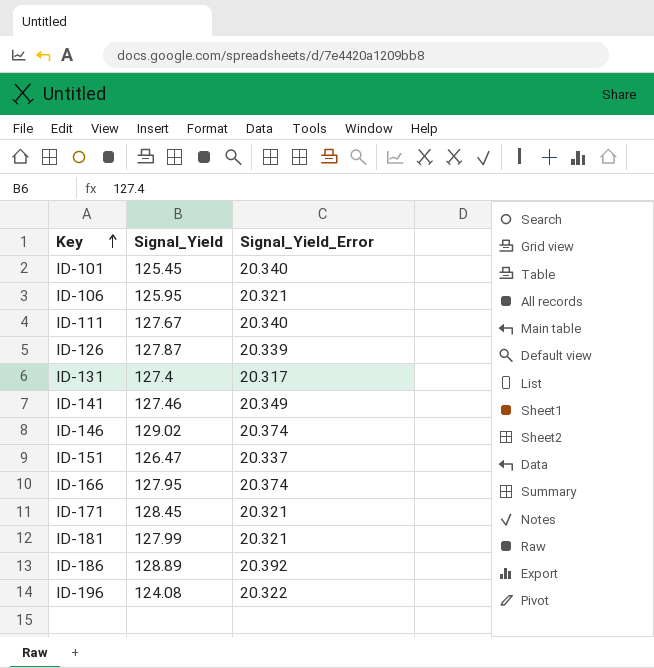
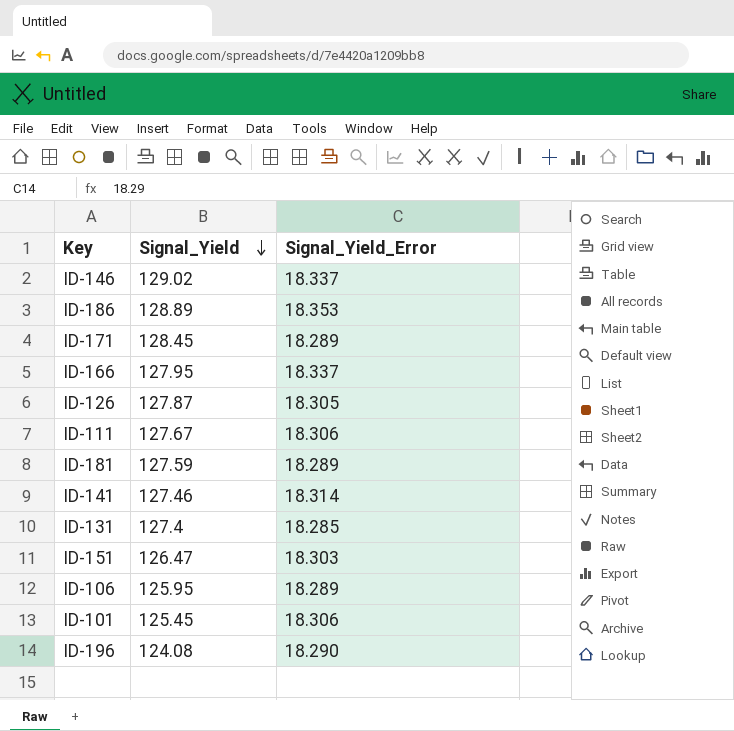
row order: Key ascending -> Signal_Yield descending
ID-146 | Signal_Yield_Error: 20.374 -> 18.337
ID-186 | Signal_Yield_Error: 20.392 -> 18.353
ID-171 | Signal_Yield_Error: 20.321 -> 18.289
ID-166 | Signal_Yield_Error: 20.374 -> 18.337
ID-126 | Signal_Yield_Error: 20.339 -> 18.305
ID-111 | Signal_Yield_Error: 20.340 -> 18.306
ID-181 | Signal_Yield: 127.99 -> 127.59
ID-181 | Signal_Yield_Error: 20.321 -> 18.289
ID-141 | Signal_Yield_Error: 20.349 -> 18.314
ID-131 | Signal_Yield_Error: 20.317 -> 18.285
ID-151 | Signal_Yield_Error: 20.337 -> 18.303
ID-106 | Signal_Yield_Error: 20.321 -> 18.289
ID-101 | Signal_Yield_Error: 20.340 -> 18.306
ID-196 | Signal_Yield_Error: 20.322 -> 18.290

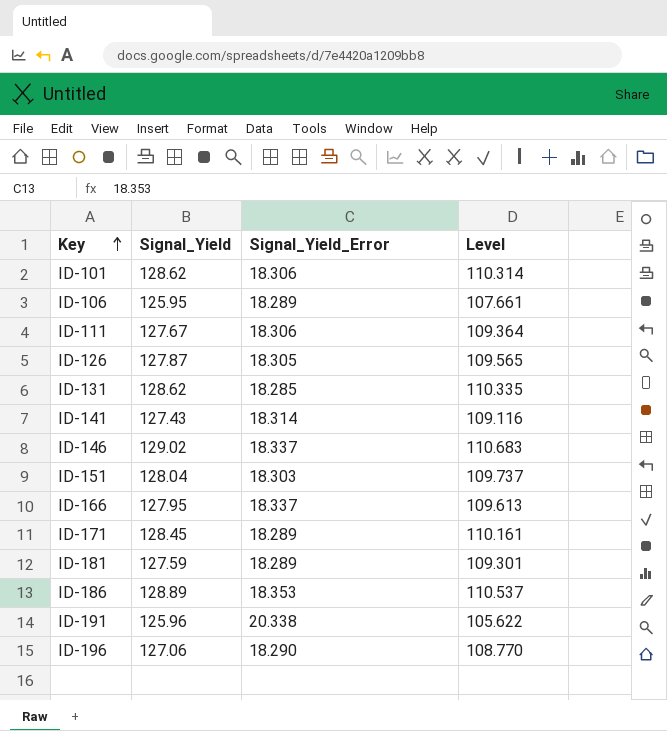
row order: Signal_Yield descending -> Key ascending
column Level | formula: none -> [Signal_Yield] - [Signal_Yield_Error]
ID-101 | Signal_Yield: 125.45 -> 128.62
ID-131 | Signal_Yield: 127.4 -> 128.62
ID-141 | Signal_Yield: 127.46 -> 127.43
ID-151 | Signal_Yield: 126.47 -> 128.04
row ID-191: none -> 125.96 | 20.338 | 105.622
ID-196 | Signal_Yield: 124.08 -> 127.06

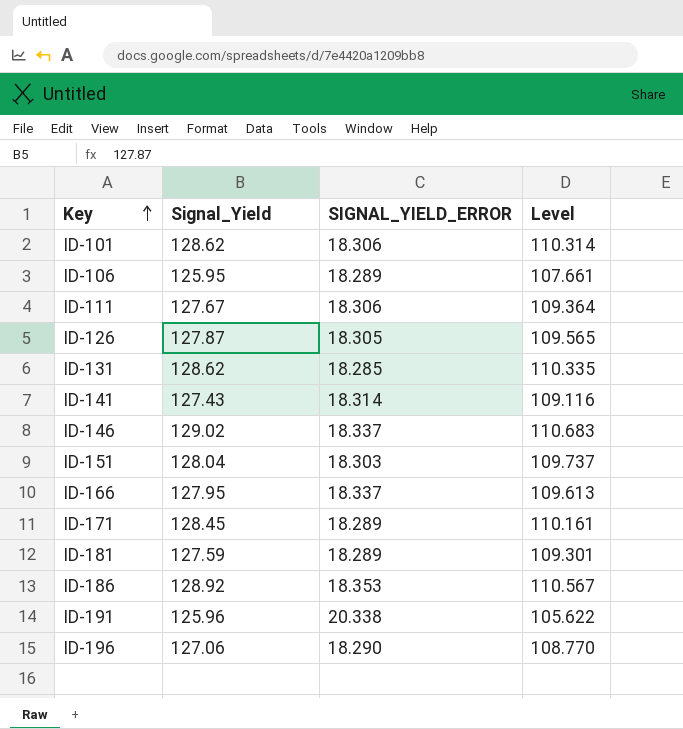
column name: Signal_Yield_Error -> SIGNAL_YIELD_ERROR
ID-186 | Signal_Yield: 128.89 -> 128.92
ID-186 | Level: 110.537 -> 110.567

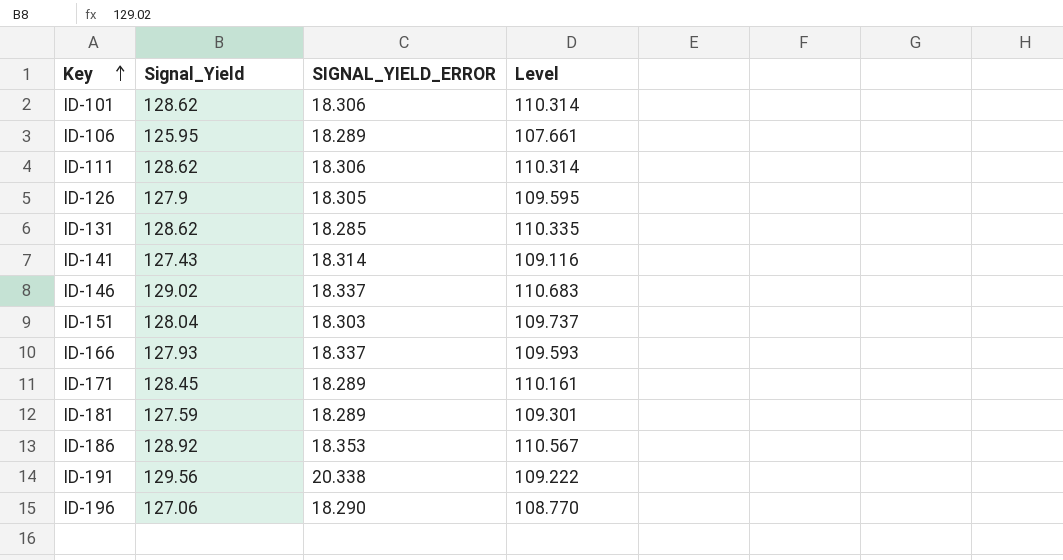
ID-111 | Signal_Yield: 127.67 -> 128.62
ID-111 | Level: 109.364 -> 110.314
ID-126 | Signal_Yield: 127.87 -> 127.9
ID-126 | Level: 109.565 -> 109.595
ID-166 | Signal_Yield: 127.95 -> 127.93
ID-166 | Level: 109.613 -> 109.593
ID-191 | Signal_Yield: 125.96 -> 129.56
ID-191 | Level: 105.622 -> 109.222

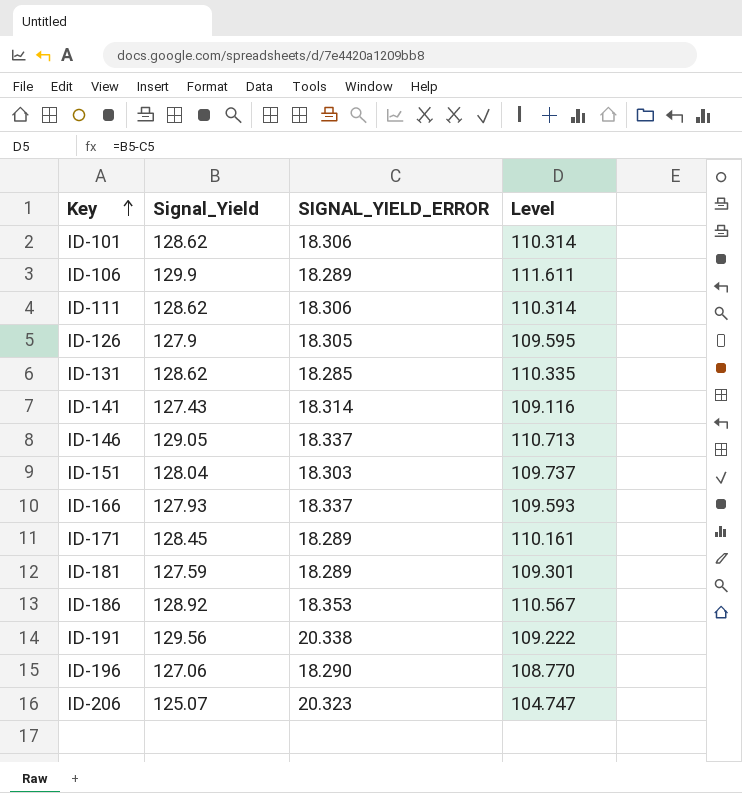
ID-106 | Signal_Yield: 125.95 -> 129.9
ID-106 | Level: 107.661 -> 111.611
ID-146 | Signal_Yield: 129.02 -> 129.05
ID-146 | Level: 110.683 -> 110.713
row ID-206: none -> 125.07 | 20.323 | 104.747

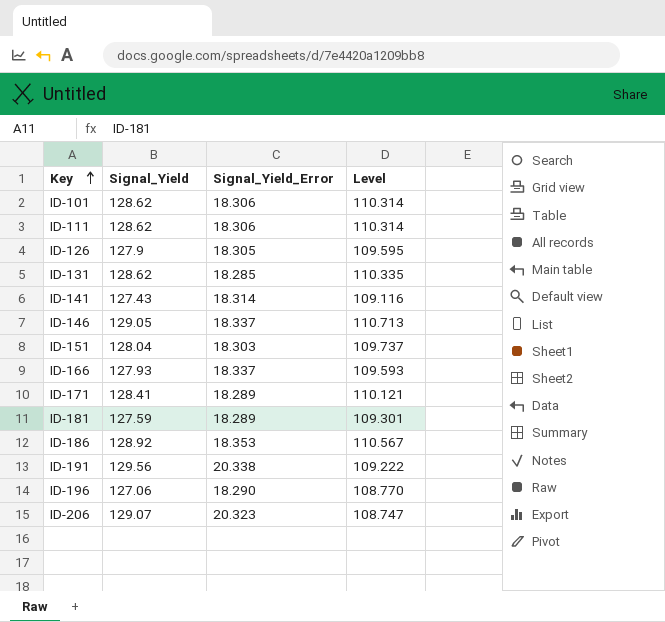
column name: SIGNAL_YIELD_ERROR -> Signal_Yield_Error
row ID-106: 129.9 | 18.289 | 111.611 -> none
ID-171 | Signal_Yield: 128.45 -> 128.41
ID-171 | Level: 110.161 -> 110.121
ID-206 | Signal_Yield: 125.07 -> 129.07
ID-206 | Level: 104.747 -> 108.747

